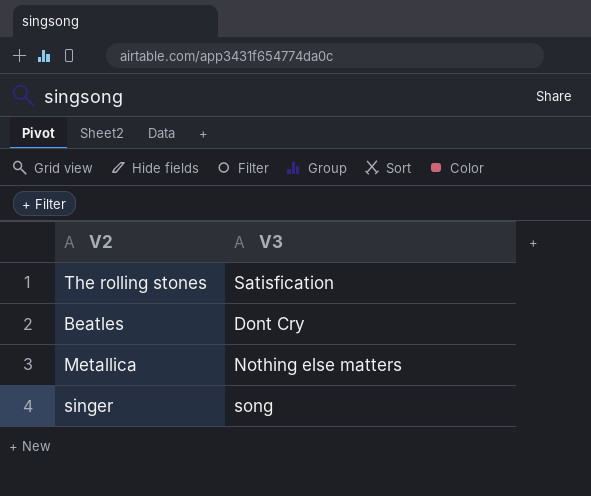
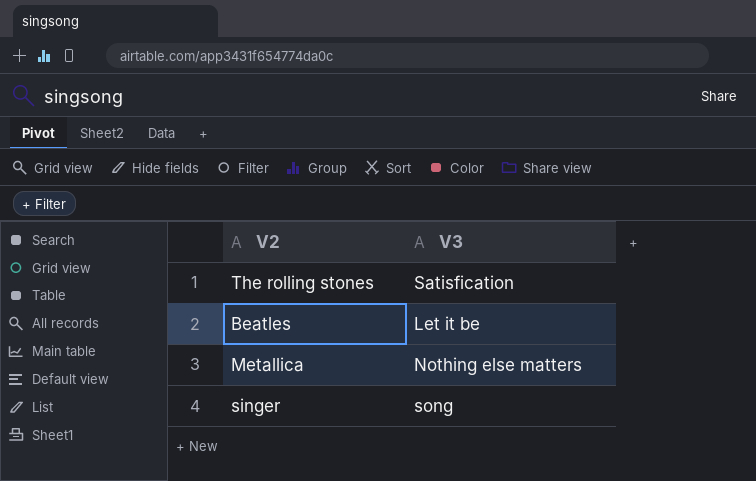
Beatles | V3: Dont Cry -> Let it be

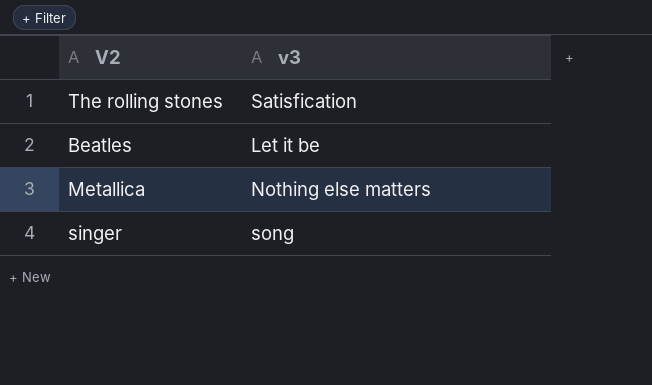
column name: V3 -> v3

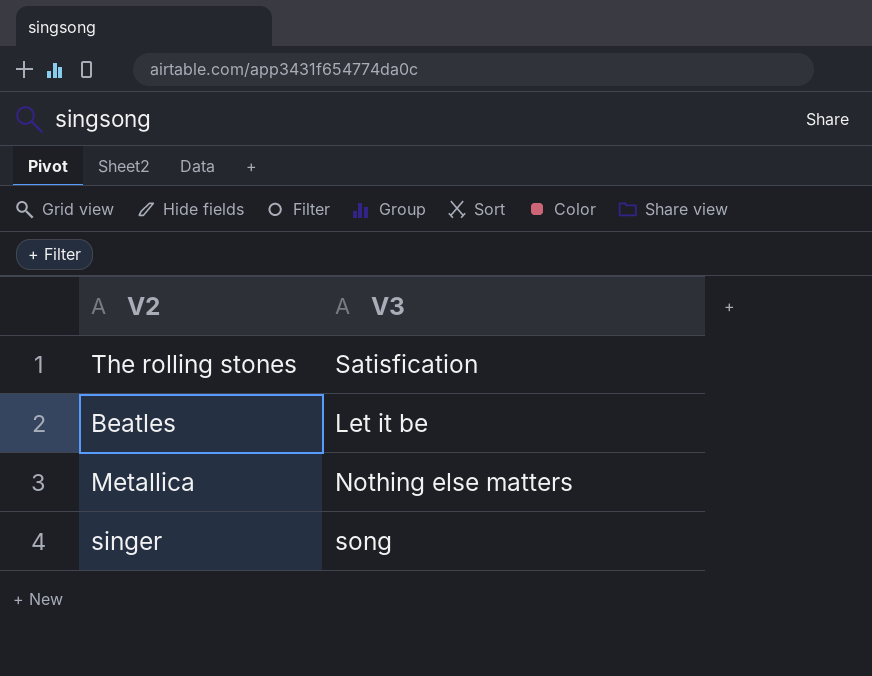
column name: v3 -> V3

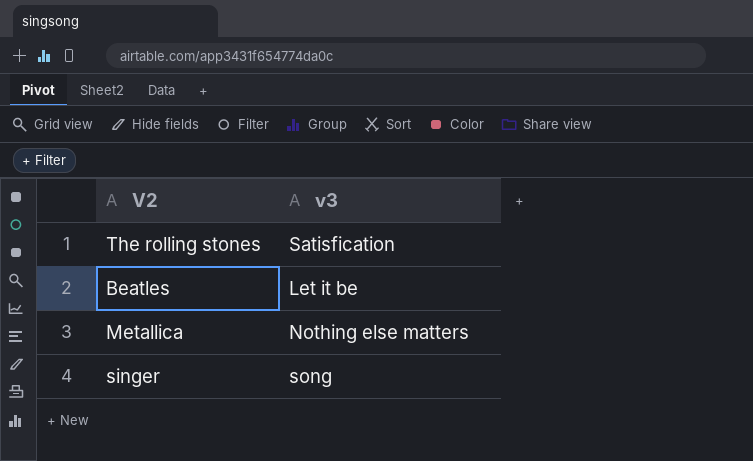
column name: V3 -> v3

